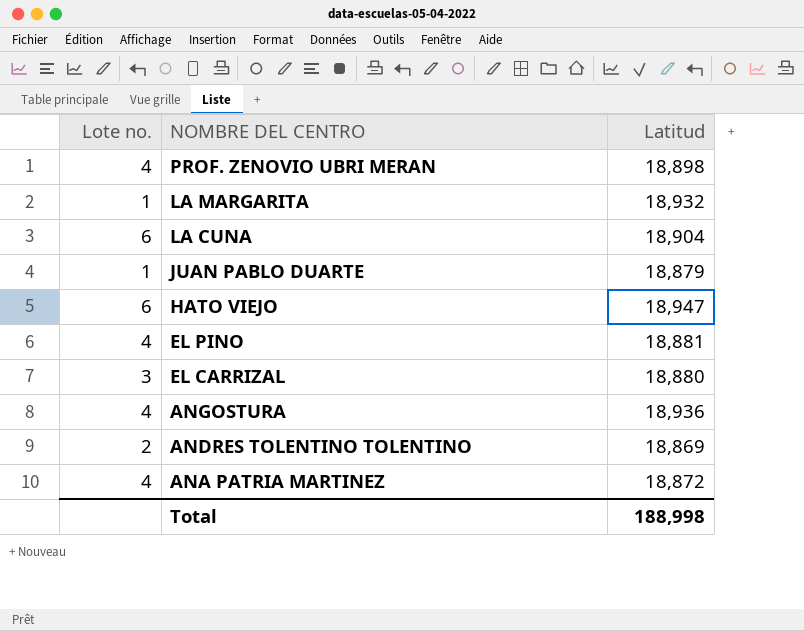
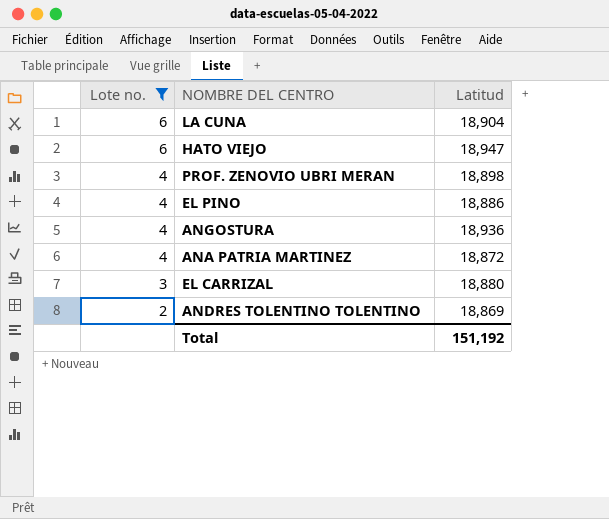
filter: none -> Lote no. != 1
row order: NOMBRE DEL CENTRO descending -> Lote no. descending
EL PINO | Latitud: 18,881 -> 18,886
Total | Latitud: 188,998 -> 151,192

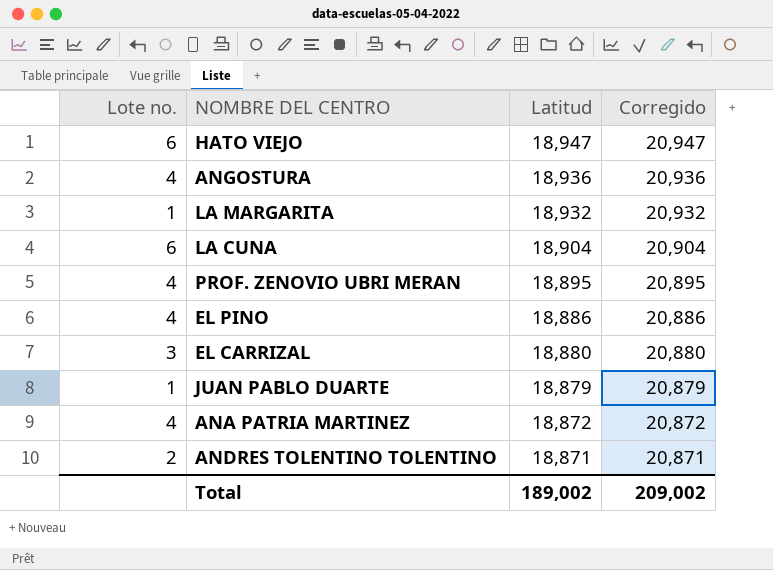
filter: Lote no. != 1 -> none
row order: Lote no. descending -> Latitud descending
column Corregido | formula: none -> [Latitud] + 2
PROF. ZENOVIO UBRI MERAN | Latitud: 18,898 -> 18,895
ANDRES TOLENTINO TOLENTINO | Latitud: 18,869 -> 18,871
Total | Latitud: 151,192 -> 189,002

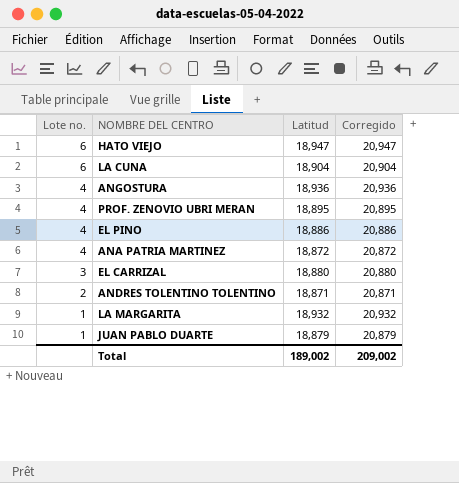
row order: Latitud descending -> Lote no. descending

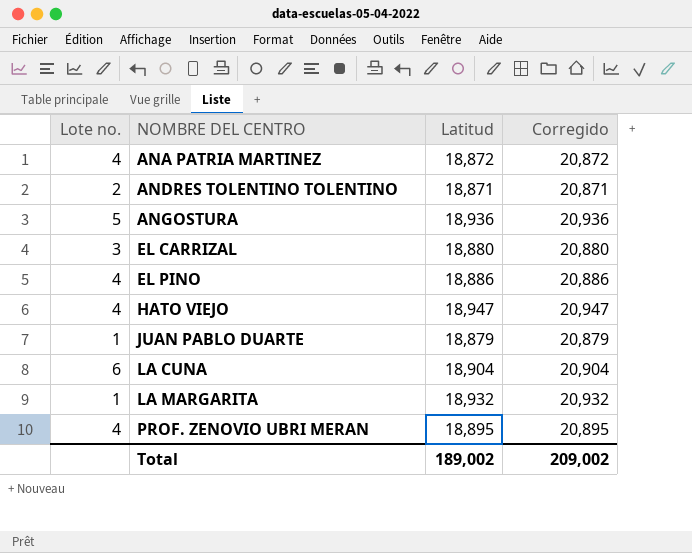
row order: Lote no. descending -> NOMBRE DEL CENTRO ascending
ANGOSTURA | Lote no.: 4 -> 5
HATO VIEJO | Lote no.: 6 -> 4

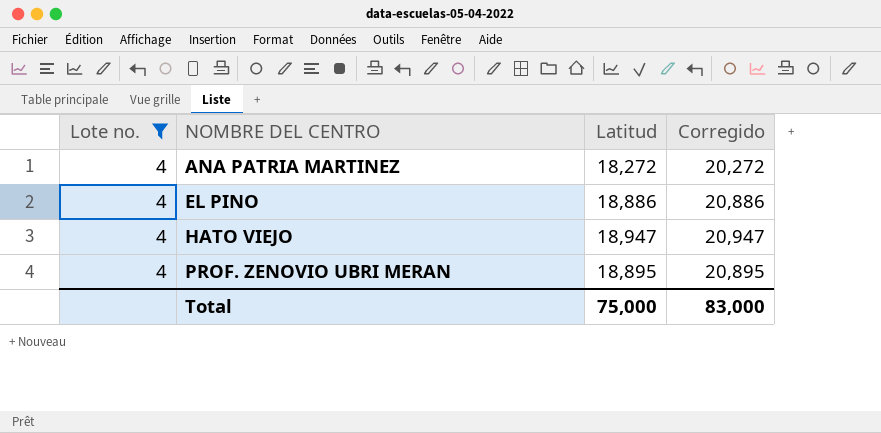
filter: none -> Lote no. = 4
ANA PATRIA MARTINEZ | Latitud: 18,872 -> 18,272
ANA PATRIA MARTINEZ | Corregido: 20,872 -> 20,272
Total | Latitud: 189,002 -> 75,000
Total | Corregido: 209,002 -> 83,000

